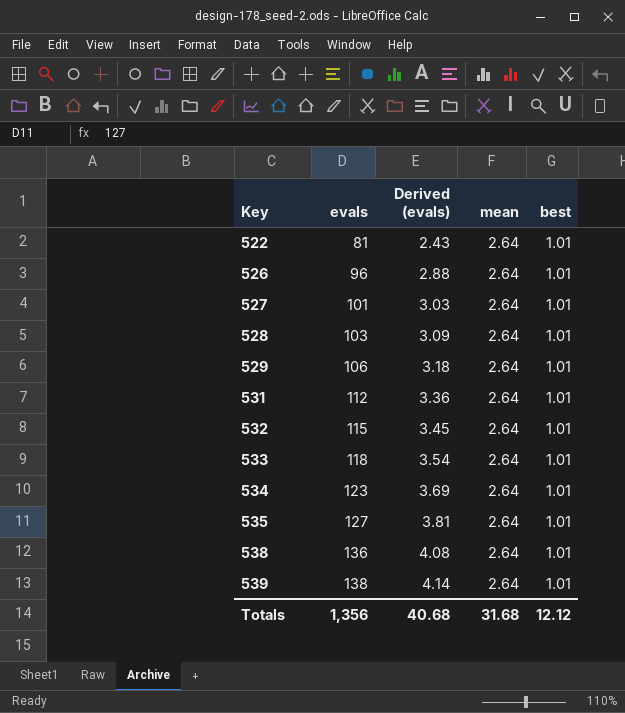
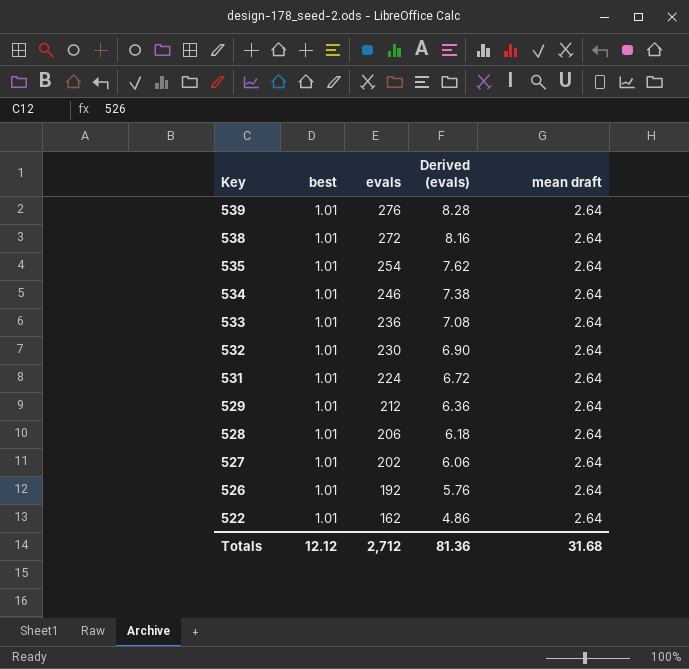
row order: Key ascending -> Key descending
column best | position: 5 -> 2
column name: mean -> mean draft
539 | evals: 138 -> 276
539 | Derived (evals): 4.14 -> 8.28
538 | evals: 136 -> 272
538 | Derived (evals): 4.08 -> 8.16
535 | evals: 127 -> 254
535 | Derived (evals): 3.81 -> 7.62
534 | evals: 123 -> 246
534 | Derived (evals): 3.69 -> 7.38
533 | evals: 118 -> 236
533 | Derived (evals): 3.54 -> 7.08
532 | evals: 115 -> 230
532 | Derived (evals): 3.45 -> 6.90
531 | evals: 112 -> 224
531 | Derived (evals): 3.36 -> 6.72
529 | evals: 106 -> 212
529 | Derived (evals): 3.18 -> 6.36
528 | evals: 103 -> 206
528 | Derived (evals): 3.09 -> 6.18
527 | evals: 101 -> 202
527 | Derived (evals): 3.03 -> 6.06
526 | evals: 96 -> 192
526 | Derived (evals): 2.88 -> 5.76
522 | evals: 81 -> 162
522 | Derived (evals): 2.43 -> 4.86
Totals | evals: 1,356 -> 2,712
Totals | Derived (evals): 40.68 -> 81.36

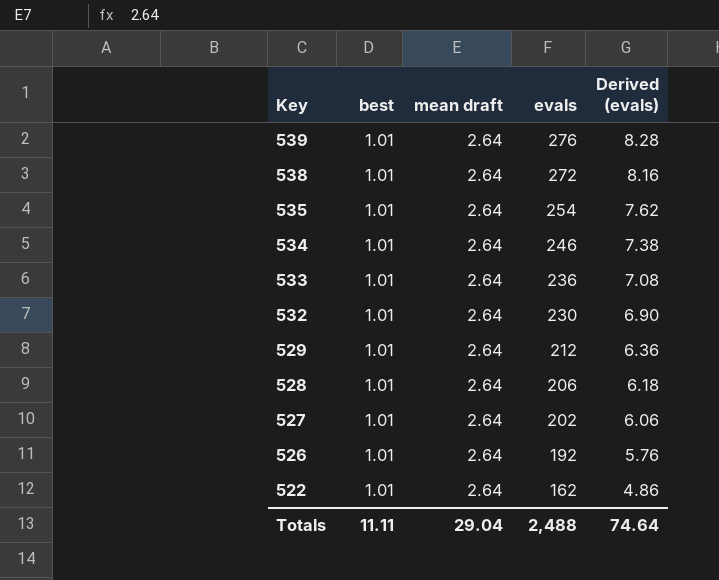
column mean draft | position: 5 -> 3
row 531: 1.01 | 224 | 6.72 | 2.64 -> none
Totals | best: 12.12 -> 11.11
Totals | mean draft: 31.68 -> 29.04
Totals | evals: 2,712 -> 2,488
Totals | Derived (evals): 81.36 -> 74.64

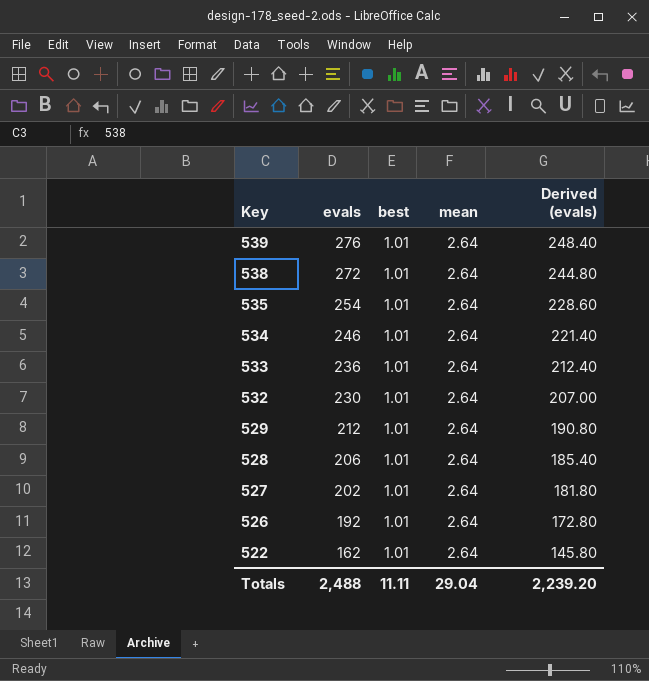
column evals | position: 4 -> 2
column name: mean draft -> mean
column Derived (evals) | formula: [evals] * 0.03 -> [evals] * 0.9
Totals | Derived (evals): 74.64 -> 2,239.20

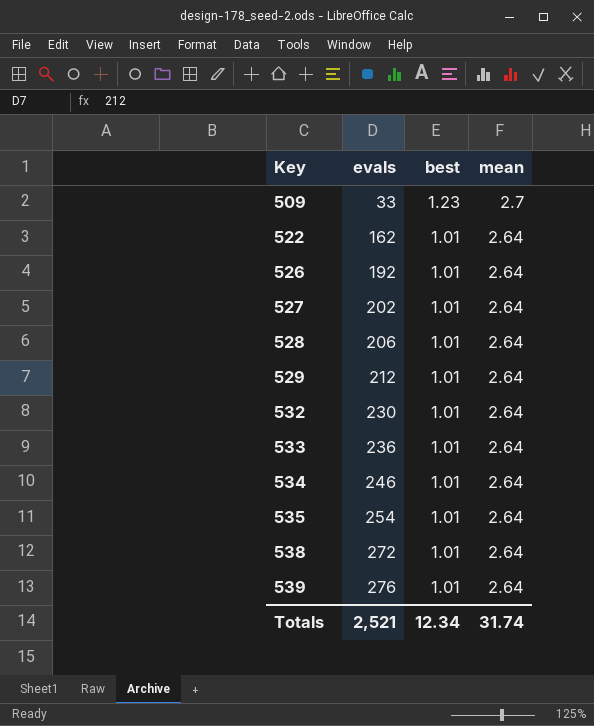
row order: Key descending -> Key ascending
column Derived (evals) | formula: [evals] * 0.9 -> none
row 509: none -> 33 | 1.23 | 2.7
Totals | evals: 2,488 -> 2,521
Totals | best: 11.11 -> 12.34
Totals | mean: 29.04 -> 31.74

